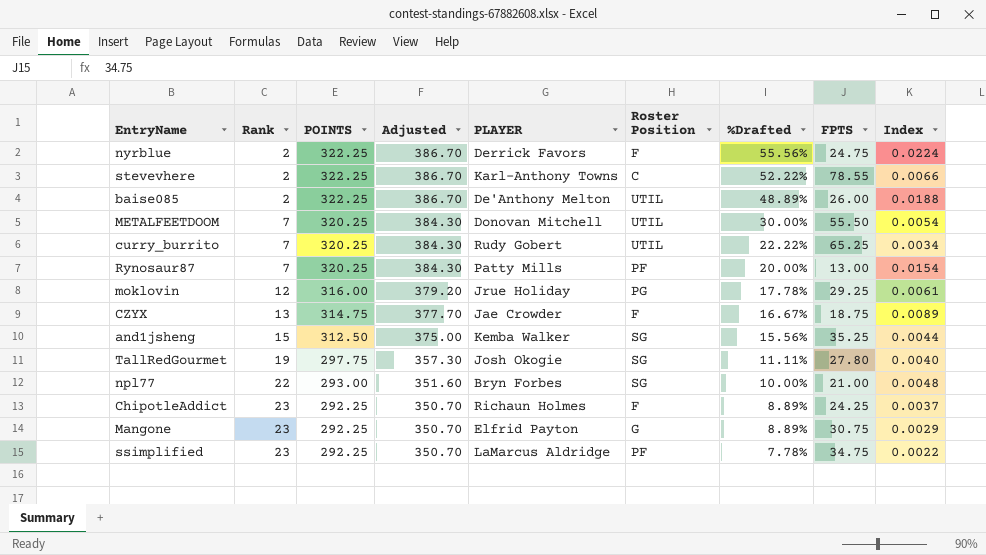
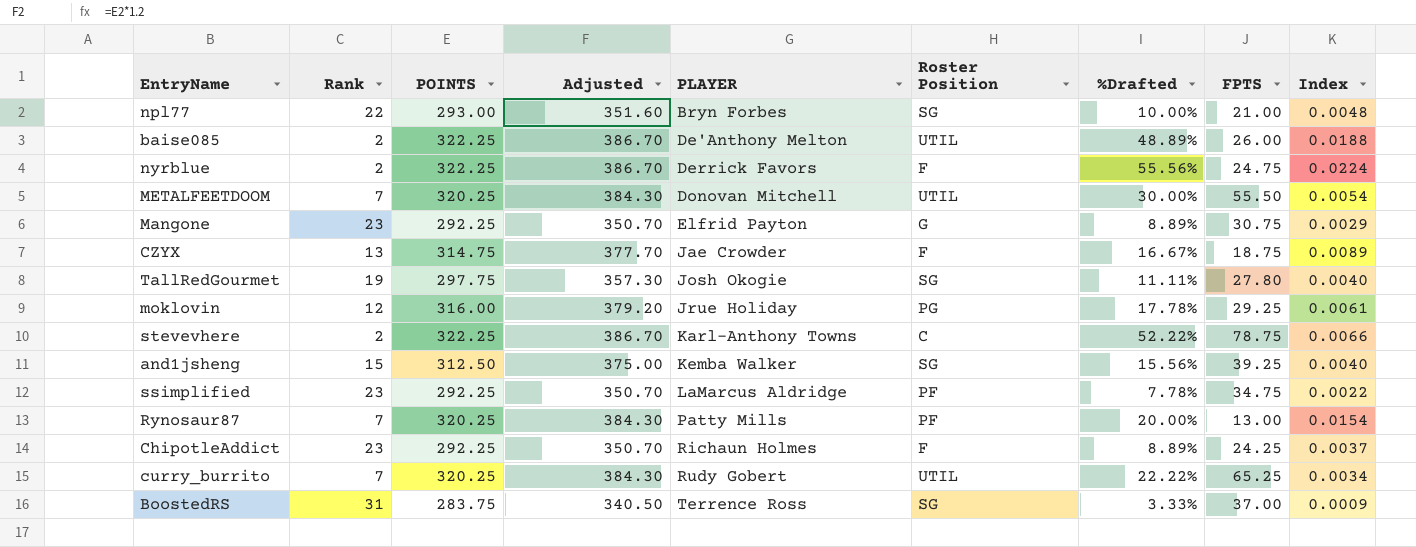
row order: Rank ascending -> PLAYER ascending
stevevhere | FPTS: 78.55 -> 78.75
and1jsheng | FPTS: 35.25 -> 39.25
and1jsheng | Index: 0.0044 -> 0.0040
row BoostedRS: none -> 31 | 283.75 | 340.50 | Terrence Ross | SG | 3.33% | 37.00 | 0.0009

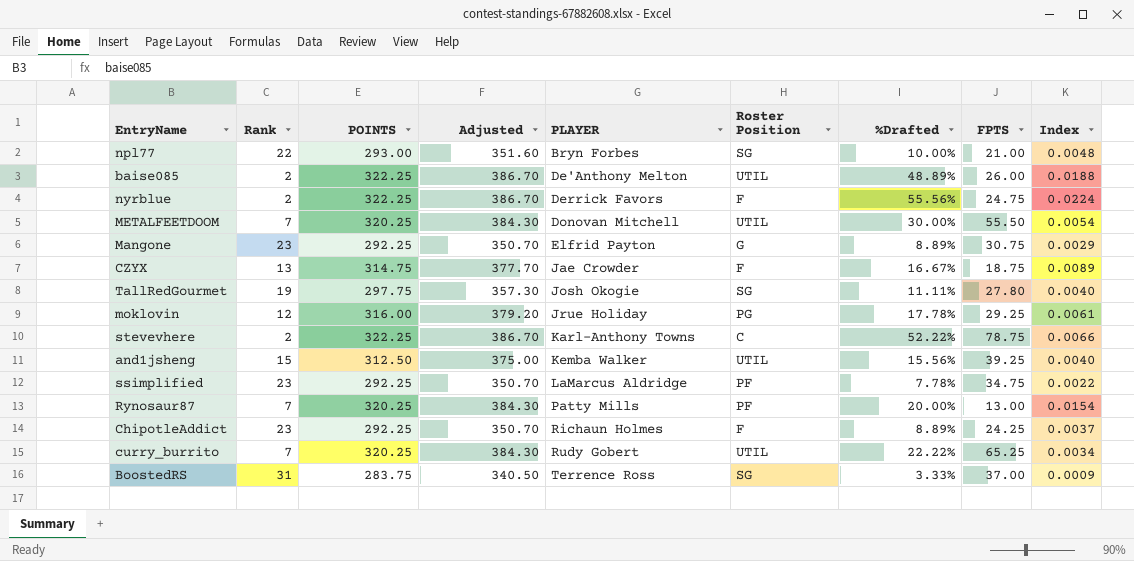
and1jsheng | Roster Position: SG -> UTIL

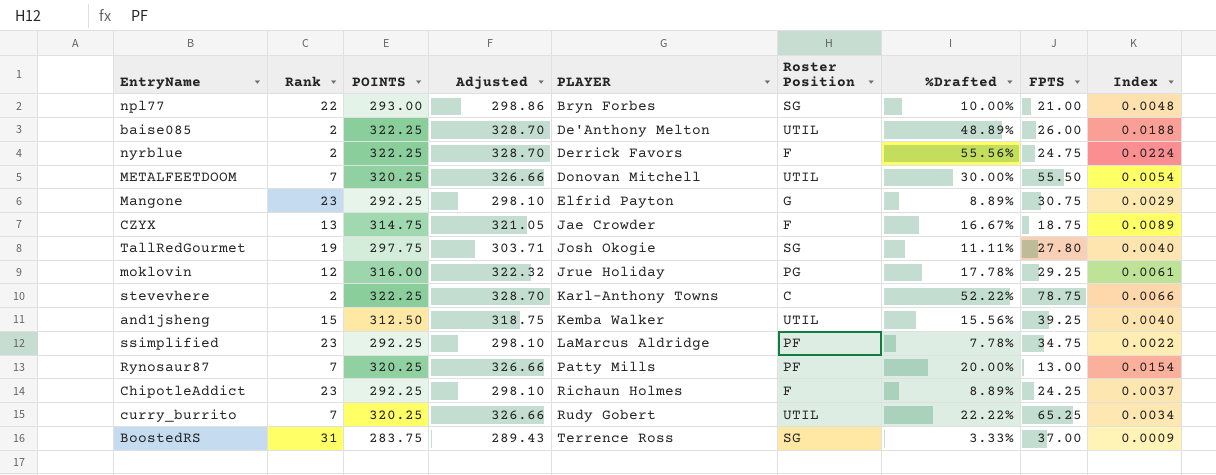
column Adjusted | formula: [POINTS] * 1.2 -> [POINTS] * 1.02

